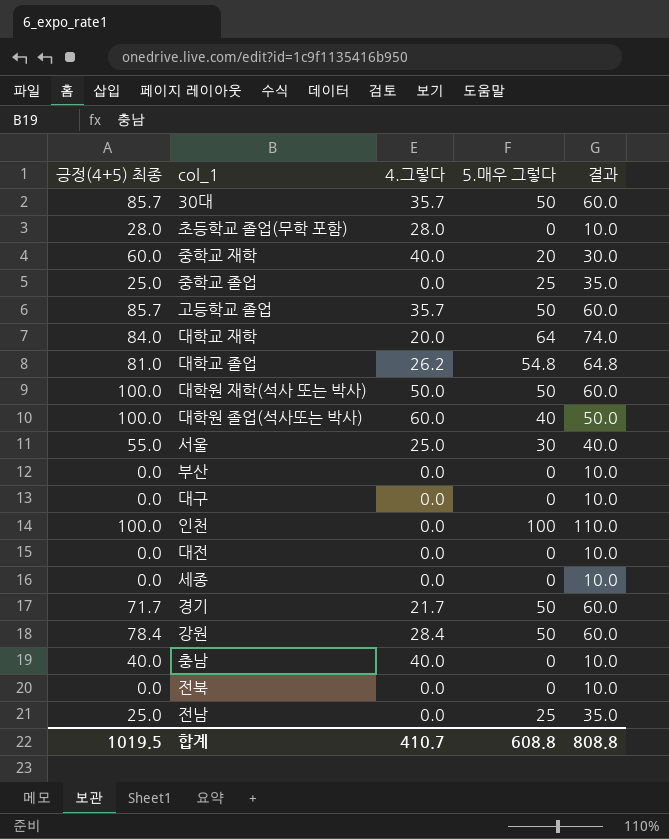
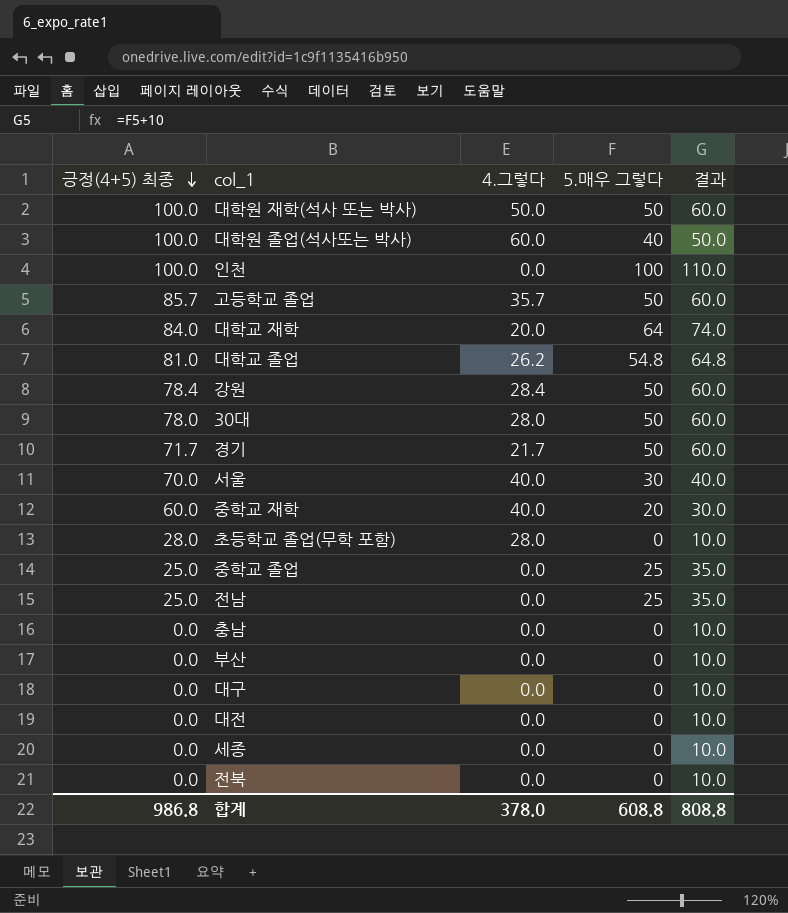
row order: none -> 긍정(4+5) 최종 descending
30대 | 긍정(4+5) 최종: 85.7 -> 78.0
30대 | 4.그렇다: 35.7 -> 28.0
서울 | 긍정(4+5) 최종: 55.0 -> 70.0
서울 | 4.그렇다: 25.0 -> 40.0
충남 | 긍정(4+5) 최종: 40.0 -> 0.0
충남 | 4.그렇다: 40.0 -> 0.0
합계 | 긍정(4+5) 최종: 1019.5 -> 986.8
합계 | 4.그렇다: 410.7 -> 378.0

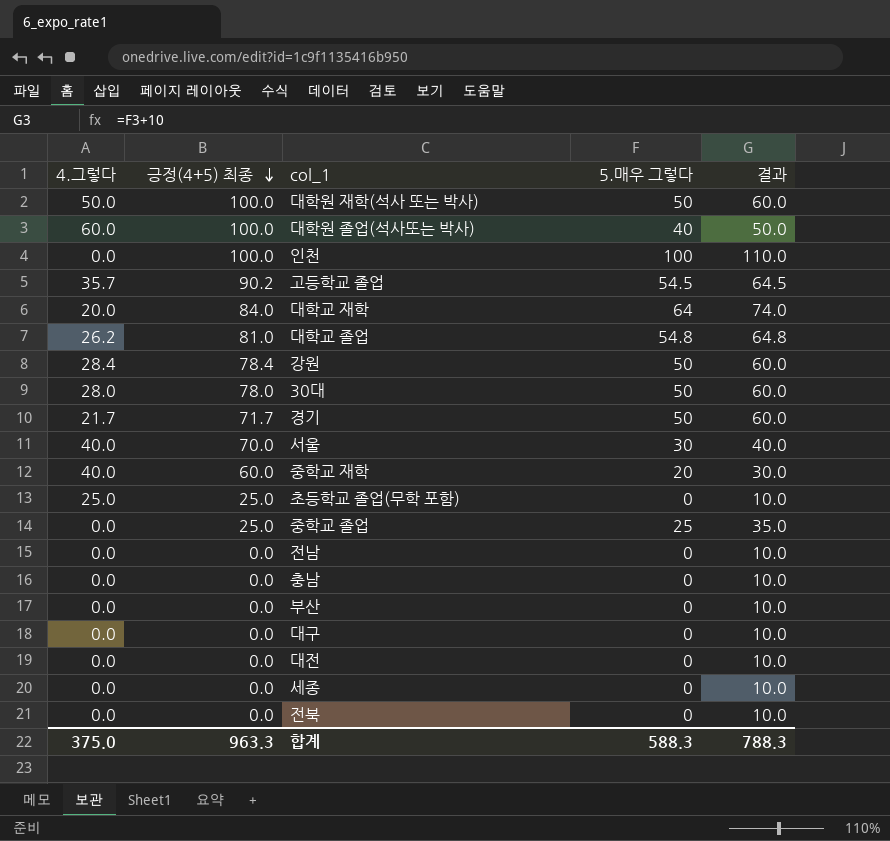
column 4.그렇다 | position: 3 -> 1
고등학교 졸업 | 긍정(4+5) 최종: 85.7 -> 90.2
고등학교 졸업 | 5.매우 그렇다: 50 -> 54.5
고등학교 졸업 | 결과: 60.0 -> 64.5
초등학교 졸업(무학 포함) | 4.그렇다: 28.0 -> 25.0
초등학교 졸업(무학 포함) | 긍정(4+5) 최종: 28.0 -> 25.0
전남 | 긍정(4+5) 최종: 25.0 -> 0.0
전남 | 5.매우 그렇다: 25 -> 0
전남 | 결과: 35.0 -> 10.0
합계 | 4.그렇다: 378.0 -> 375.0
합계 | 긍정(4+5) 최종: 986.8 -> 963.3
합계 | 5.매우 그렇다: 608.8 -> 588.3
합계 | 결과: 808.8 -> 788.3

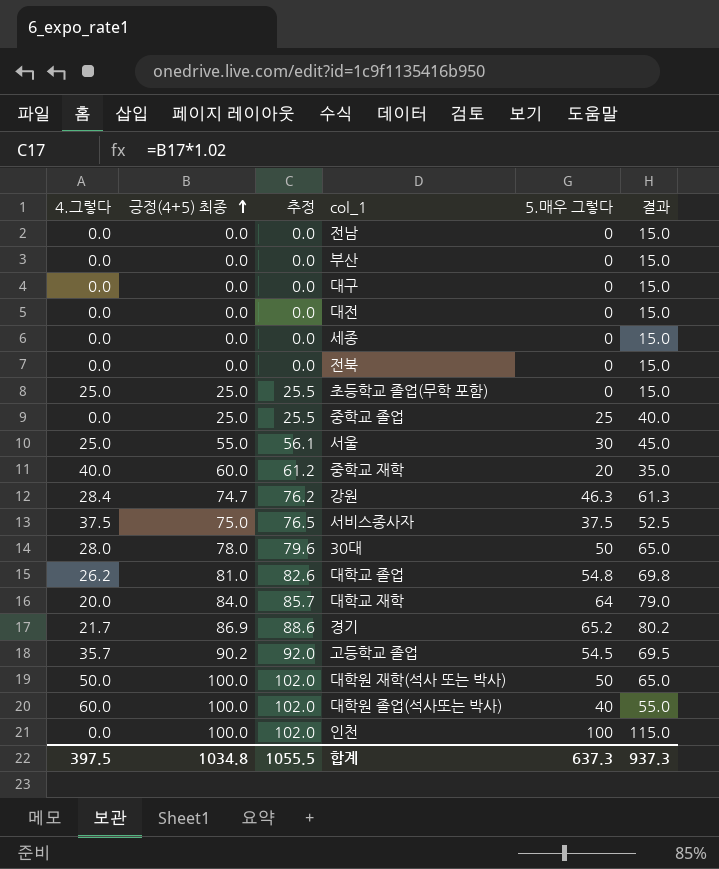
row order: 긍정(4+5) 최종 descending -> 긍정(4+5) 최종 ascending
column 추정 | formula: none -> [긍정(4+5) 최종] * 1.02
column 결과 | formula: [5.매우 그렇다] + 10 -> [5.매우 그렇다] + 15
row 충남: 0.0 | 0.0 | 0 | 10.0 -> none
서울 | 4.그렇다: 40.0 -> 25.0
서울 | 긍정(4+5) 최종: 70.0 -> 55.0
강원 | 긍정(4+5) 최종: 78.4 -> 74.7
강원 | 5.매우 그렇다: 50 -> 46.3
row 서비스종사자: none -> 37.5 | 75.0 | 76.5 | 37.5 | 52.5
경기 | 긍정(4+5) 최종: 71.7 -> 86.9
경기 | 5.매우 그렇다: 50 -> 65.2
합계 | 4.그렇다: 375.0 -> 397.5
합계 | 긍정(4+5) 최종: 963.3 -> 1034.8
합계 | 5.매우 그렇다: 588.3 -> 637.3
합계 | 결과: 788.3 -> 937.3

